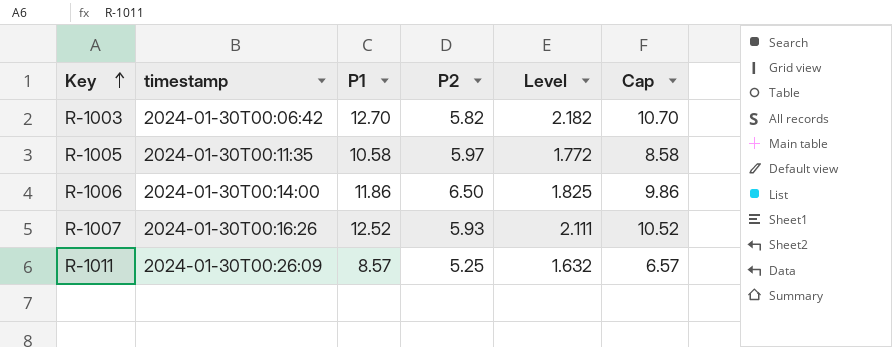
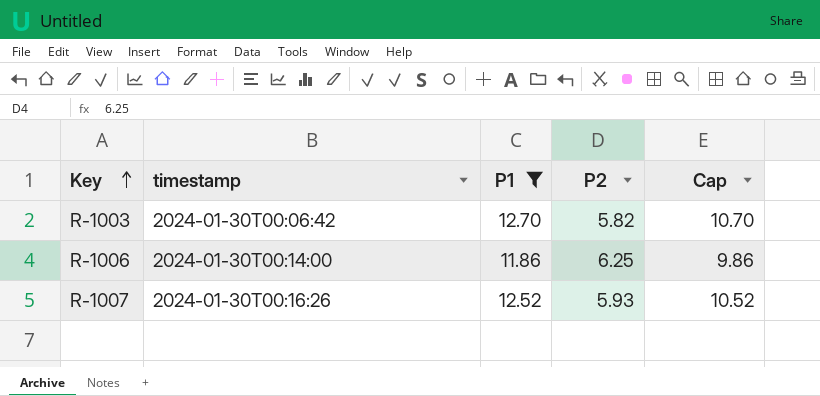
filter: none -> P1 >= 11.86
column Level | formula: [P1] / [P2] -> none
R-1006 | P2: 6.50 -> 6.25

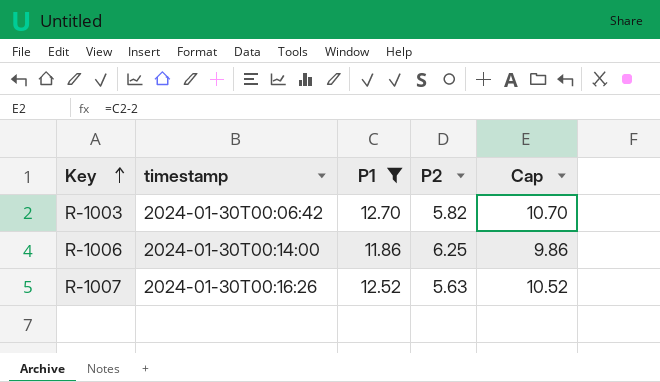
R-1007 | P2: 5.93 -> 5.63

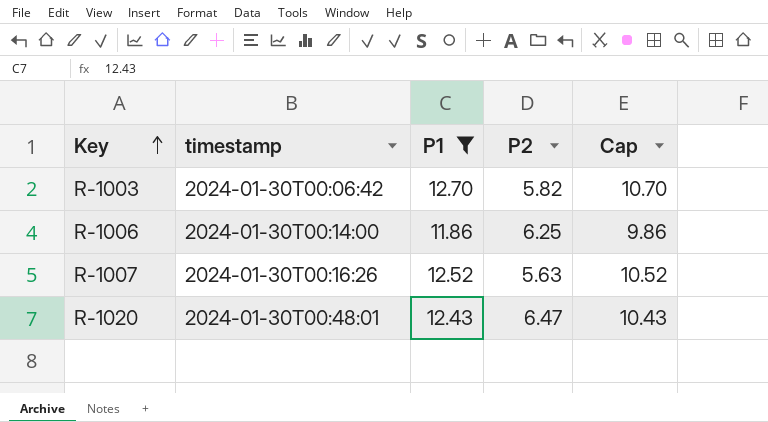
row R-1020: none -> 2024-01-30T00:48:01 | 12.43 | 6.47 | 10.43

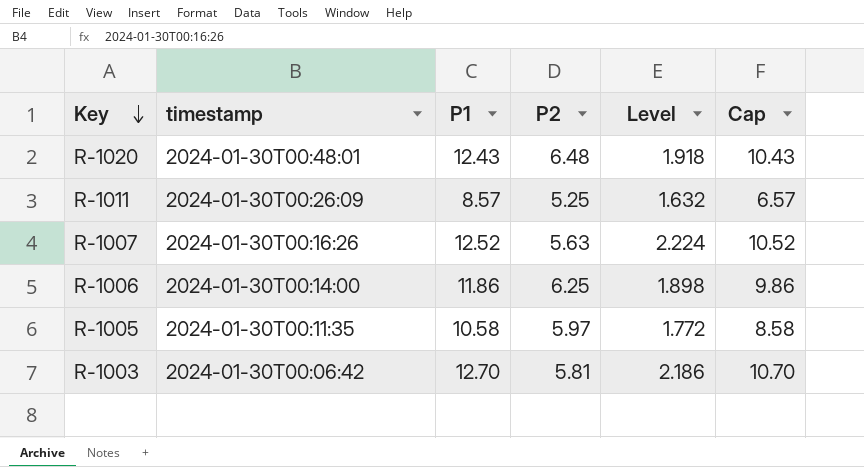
filter: P1 >= 11.86 -> none
row order: Key ascending -> Key descending
column Level | formula: none -> [P1] / [P2]
R-1020 | P2: 6.47 -> 6.48
R-1003 | P2: 5.82 -> 5.81

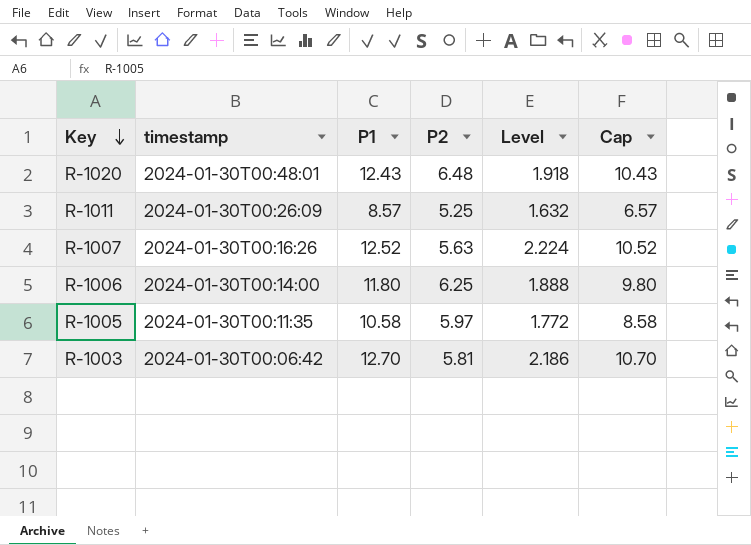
R-1006 | P1: 11.86 -> 11.80
R-1006 | Level: 1.898 -> 1.888
R-1006 | Cap: 9.86 -> 9.80

